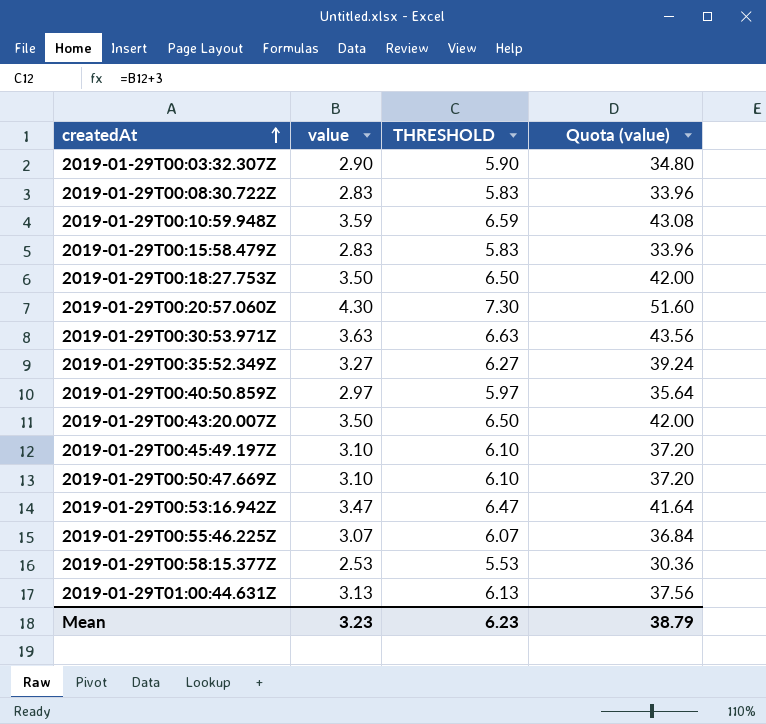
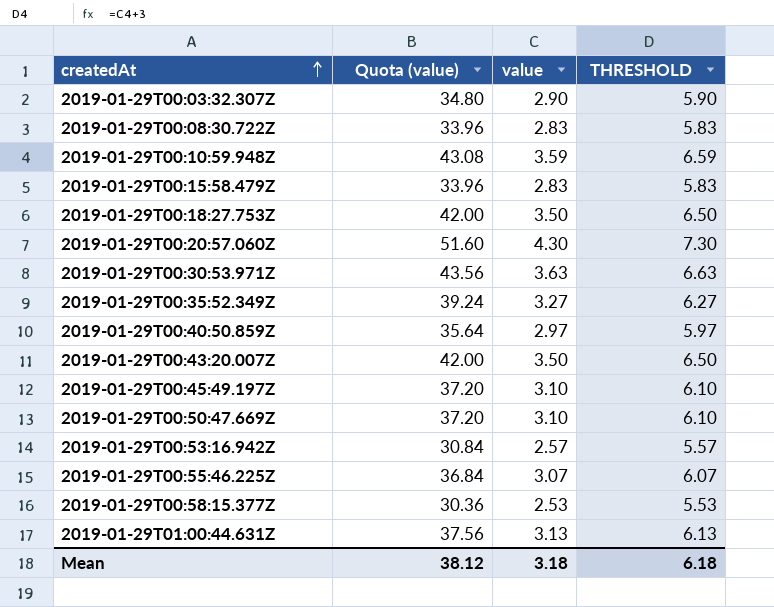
column Quota (value) | position: 4 -> 2
2019-01-29T00:53:16.942Z | Quota (value): 41.64 -> 30.84
2019-01-29T00:53:16.942Z | value: 3.47 -> 2.57
2019-01-29T00:53:16.942Z | THRESHOLD: 6.47 -> 5.57
Mean | Quota (value): 38.79 -> 38.12
Mean | value: 3.23 -> 3.18
Mean | THRESHOLD: 6.23 -> 6.18

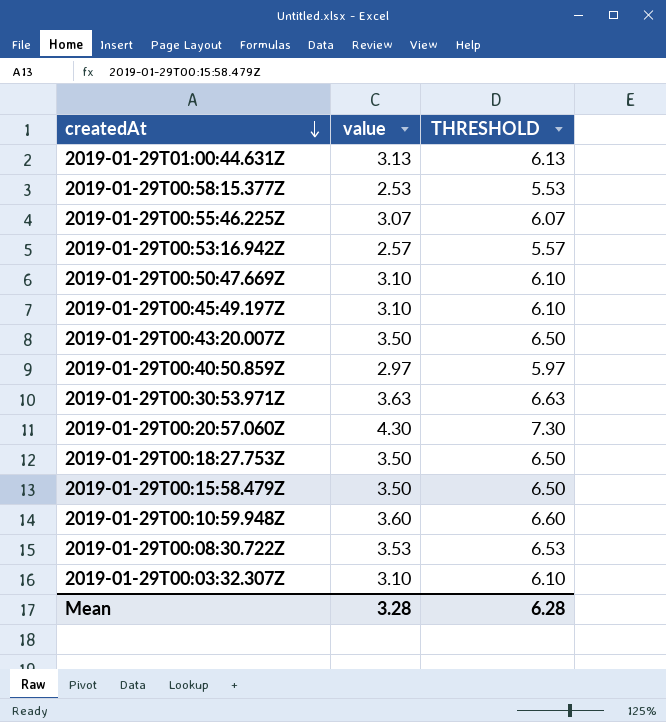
row order: createdAt ascending -> createdAt descending
column Quota (value) | formula: [value] * 12 -> none
row 2019-01-29T00:35:52.349Z: 39.24 | 3.27 | 6.27 -> none
2019-01-29T00:15:58.479Z | value: 2.83 -> 3.50
2019-01-29T00:15:58.479Z | THRESHOLD: 5.83 -> 6.50
2019-01-29T00:10:59.948Z | value: 3.59 -> 3.60
2019-01-29T00:10:59.948Z | THRESHOLD: 6.59 -> 6.60
2019-01-29T00:08:30.722Z | value: 2.83 -> 3.53
2019-01-29T00:08:30.722Z | THRESHOLD: 5.83 -> 6.53
2019-01-29T00:03:32.307Z | value: 2.90 -> 3.10
2019-01-29T00:03:32.307Z | THRESHOLD: 5.90 -> 6.10
Mean | value: 3.18 -> 3.28
Mean | THRESHOLD: 6.18 -> 6.28

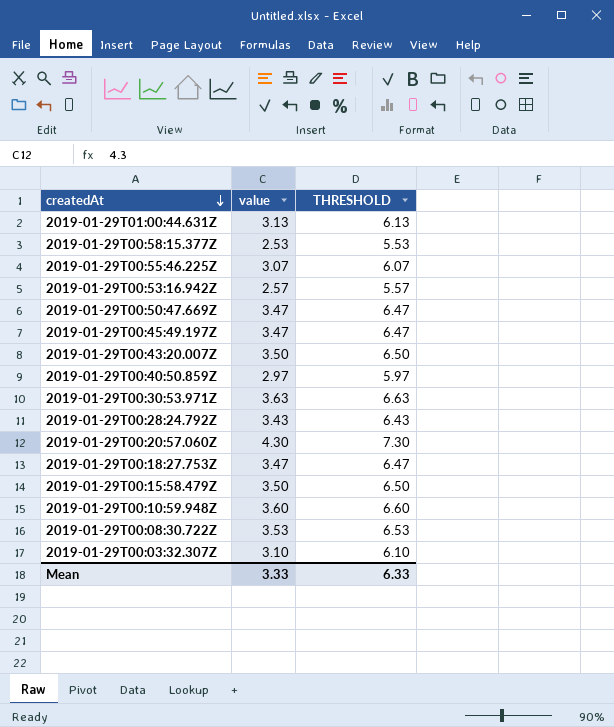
2019-01-29T00:50:47.669Z | value: 3.10 -> 3.47
2019-01-29T00:50:47.669Z | THRESHOLD: 6.10 -> 6.47
2019-01-29T00:45:49.197Z | value: 3.10 -> 3.47
2019-01-29T00:45:49.197Z | THRESHOLD: 6.10 -> 6.47
row 2019-01-29T00:28:24.792Z: none -> 3.43 | 6.43
2019-01-29T00:18:27.753Z | value: 3.50 -> 3.47
2019-01-29T00:18:27.753Z | THRESHOLD: 6.50 -> 6.47
Mean | value: 3.28 -> 3.33
Mean | THRESHOLD: 6.28 -> 6.33

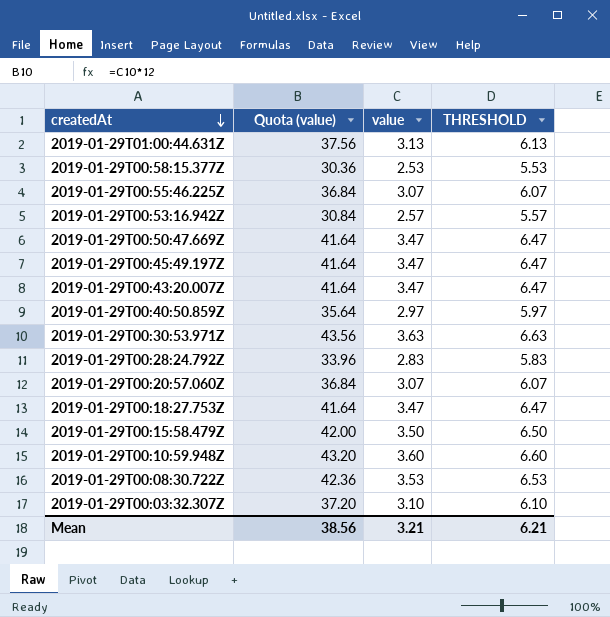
column Quota (value) | formula: none -> [value] * 12
2019-01-29T00:43:20.007Z | value: 3.50 -> 3.47
2019-01-29T00:43:20.007Z | THRESHOLD: 6.50 -> 6.47
2019-01-29T00:28:24.792Z | value: 3.43 -> 2.83
2019-01-29T00:28:24.792Z | THRESHOLD: 6.43 -> 5.83
2019-01-29T00:20:57.060Z | value: 4.30 -> 3.07
2019-01-29T00:20:57.060Z | THRESHOLD: 7.30 -> 6.07
Mean | value: 3.33 -> 3.21
Mean | THRESHOLD: 6.33 -> 6.21

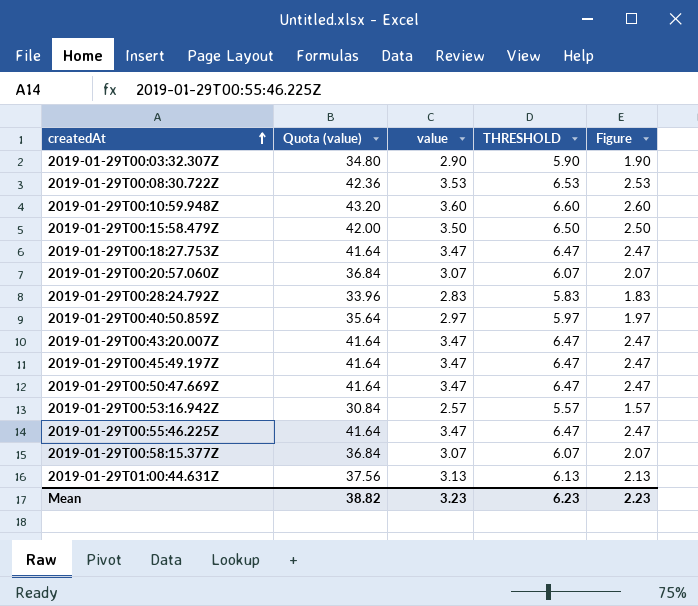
row order: createdAt descending -> createdAt ascending
column Figure | formula: none -> [value] - 1
row 2019-01-29T00:30:53.971Z: 43.56 | 3.63 | 6.63 -> none
2019-01-29T00:03:32.307Z | Quota (value): 37.20 -> 34.80
2019-01-29T00:03:32.307Z | value: 3.10 -> 2.90
2019-01-29T00:03:32.307Z | THRESHOLD: 6.10 -> 5.90
2019-01-29T00:55:46.225Z | Quota (value): 36.84 -> 41.64
2019-01-29T00:55:46.225Z | value: 3.07 -> 3.47
2019-01-29T00:55:46.225Z | THRESHOLD: 6.07 -> 6.47
2019-01-29T00:58:15.377Z | Quota (value): 30.36 -> 36.84
2019-01-29T00:58:15.377Z | value: 2.53 -> 3.07
2019-01-29T00:58:15.377Z | THRESHOLD: 5.53 -> 6.07
Mean | Quota (value): 38.56 -> 38.82
Mean | value: 3.21 -> 3.23
Mean | THRESHOLD: 6.21 -> 6.23

